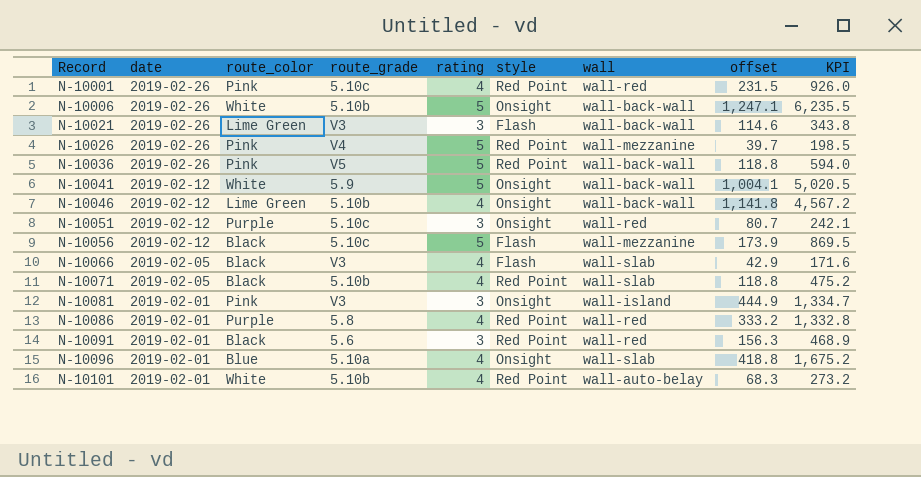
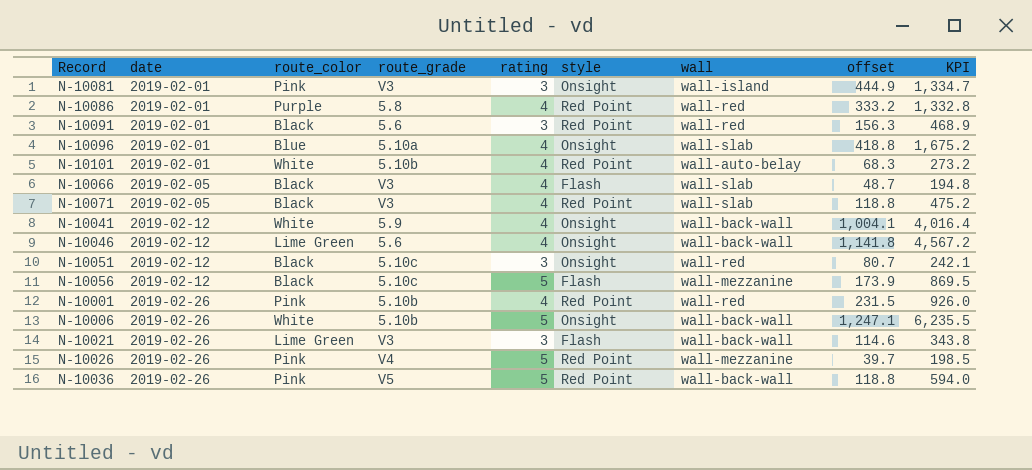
row order: Record ascending -> date ascending
N-10066 | offset: 42.9 -> 48.7
N-10066 | KPI: 171.6 -> 194.8
N-10071 | route_grade: 5.10b -> V3
N-10041 | rating: 5 -> 4
N-10041 | KPI: 5,020.5 -> 4,016.4
N-10046 | route_grade: 5.10b -> 5.6
N-10051 | route_color: Purple -> Black
N-10001 | route_grade: 5.10c -> 5.10b

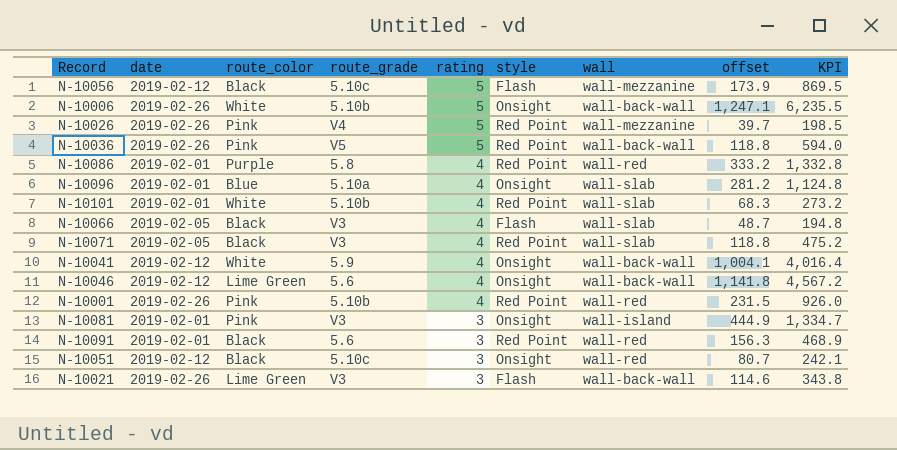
row order: date ascending -> rating descending
N-10096 | offset: 418.8 -> 281.2
N-10096 | KPI: 1,675.2 -> 1,124.8
N-10101 | wall: wall-auto-belay -> wall-slab

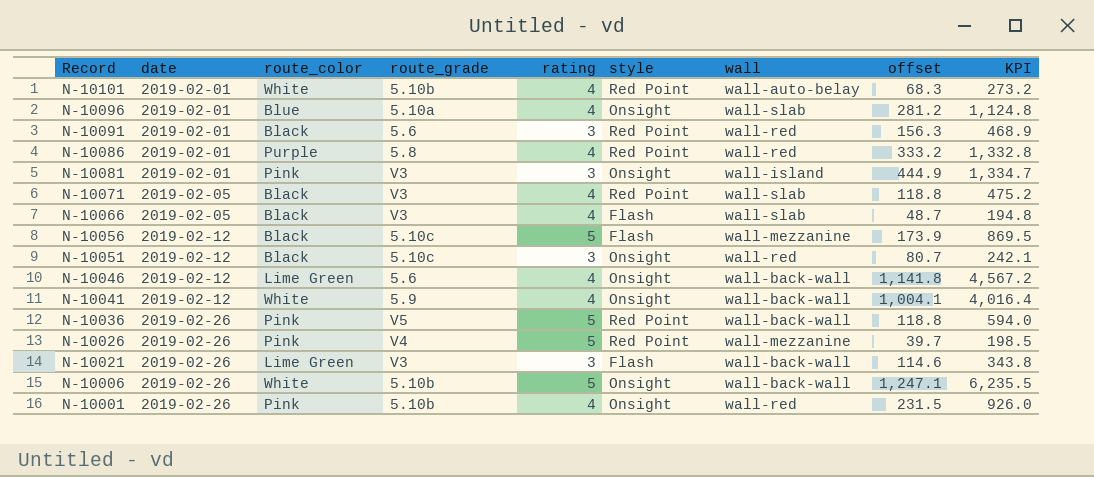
row order: rating descending -> Record descending
N-10101 | wall: wall-slab -> wall-auto-belay
N-10001 | style: Red Point -> Onsight

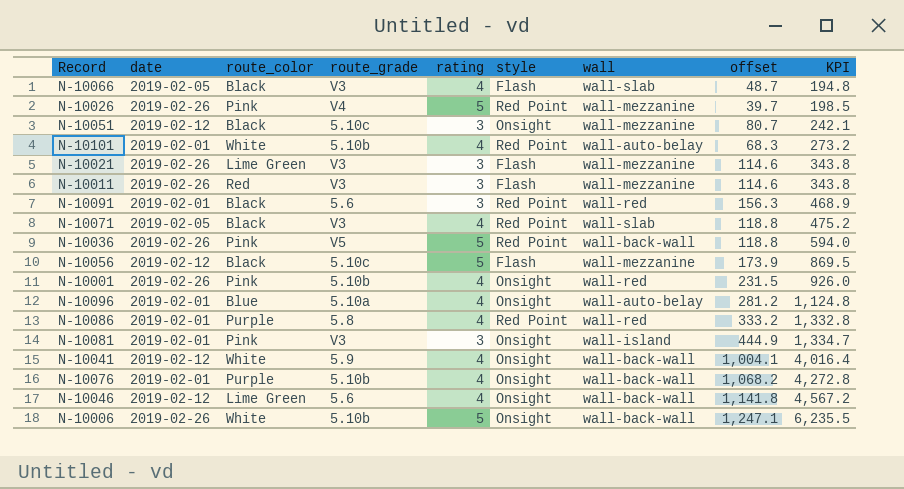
row order: Record descending -> KPI ascending
N-10051 | wall: wall-red -> wall-mezzanine
N-10021 | wall: wall-back-wall -> wall-mezzanine
row N-10011: none -> 2019-02-26 | Red | V3 | 3 | Flash | wall-mezzanine | 114.6 | 343.8
N-10096 | wall: wall-slab -> wall-auto-belay
row N-10076: none -> 2019-02-01 | Purple | 5.10b | 4 | Onsight | wall-back-wall | 1,068.2 | 4,272.8

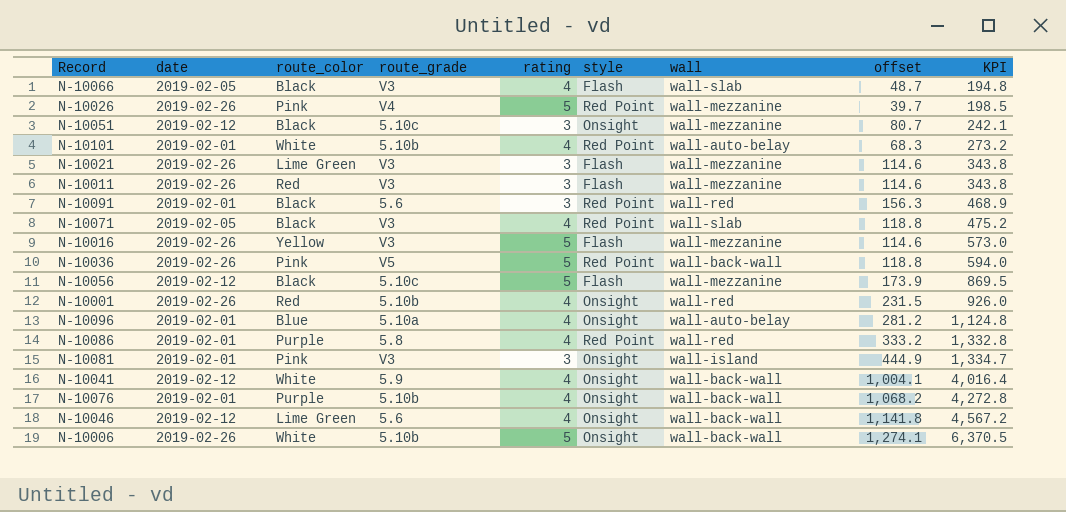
row N-10016: none -> 2019-02-26 | Yellow | V3 | 5 | Flash | wall-mezzanine | 114.6 | 573.0
N-10001 | route_color: Pink -> Red
N-10006 | offset: 1,247.1 -> 1,274.1
N-10006 | KPI: 6,235.5 -> 6,370.5

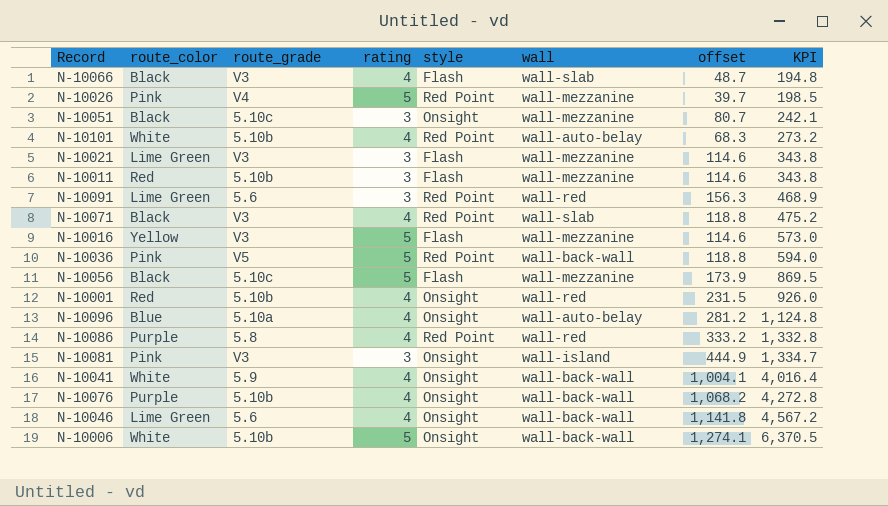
column date | position: 2 -> none
N-10011 | route_grade: V3 -> 5.10b
N-10091 | route_color: Black -> Lime Green

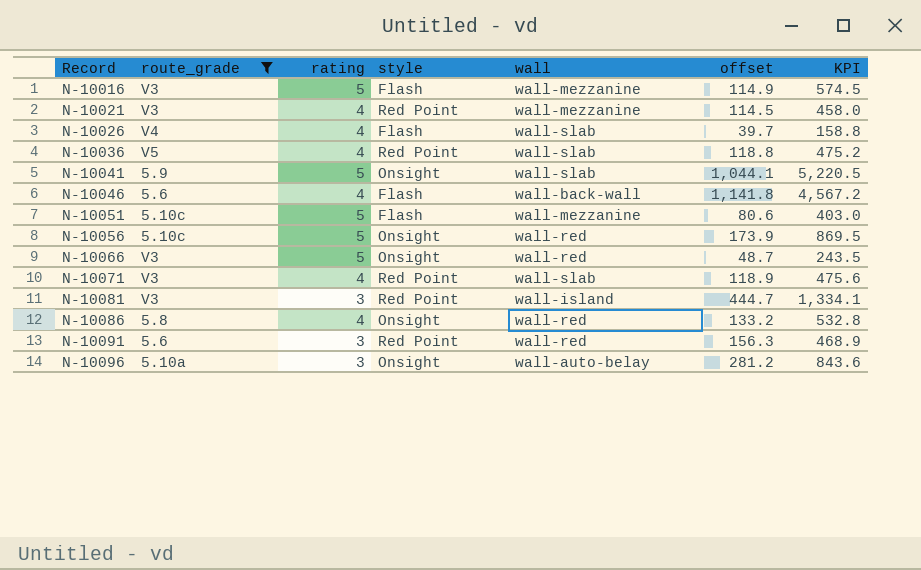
filter: none -> route_grade != 5.10b
row order: KPI ascending -> Record ascending
column route_color | position: 2 -> none
N-10016 | offset: 114.6 -> 114.9
N-10016 | KPI: 573.0 -> 574.5
N-10021 | rating: 3 -> 4
N-10021 | style: Flash -> Red Point
N-10021 | offset: 114.6 -> 114.5
N-10021 | KPI: 343.8 -> 458.0
N-10026 | rating: 5 -> 4
N-10026 | style: Red Point -> Flash
N-10026 | wall: wall-mezzanine -> wall-slab
N-10026 | KPI: 198.5 -> 158.8
N-10036 | rating: 5 -> 4
N-10036 | wall: wall-back-wall -> wall-slab
N-10036 | KPI: 594.0 -> 475.2
N-10041 | rating: 4 -> 5
N-10041 | wall: wall-back-wall -> wall-slab
N-10041 | offset: 1,004.1 -> 1,044.1
N-10041 | KPI: 4,016.4 -> 5,220.5
N-10046 | style: Onsight -> Flash
N-10051 | rating: 3 -> 5
N-10051 | style: Onsight -> Flash
N-10051 | offset: 80.7 -> 80.6
N-10051 | KPI: 242.1 -> 403.0
N-10056 | style: Flash -> Onsight
N-10056 | wall: wall-mezzanine -> wall-red
N-10066 | rating: 4 -> 5
N-10066 | style: Flash -> Onsight
N-10066 | wall: wall-slab -> wall-red
N-10066 | KPI: 194.8 -> 243.5
N-10071 | offset: 118.8 -> 118.9
N-10071 | KPI: 475.2 -> 475.6
N-10081 | style: Onsight -> Red Point
N-10081 | offset: 444.9 -> 444.7
N-10081 | KPI: 1,334.7 -> 1,334.1
N-10086 | style: Red Point -> Onsight
N-10086 | offset: 333.2 -> 133.2
N-10086 | KPI: 1,332.8 -> 532.8
N-10096 | rating: 4 -> 3
N-10096 | KPI: 1,124.8 -> 843.6

